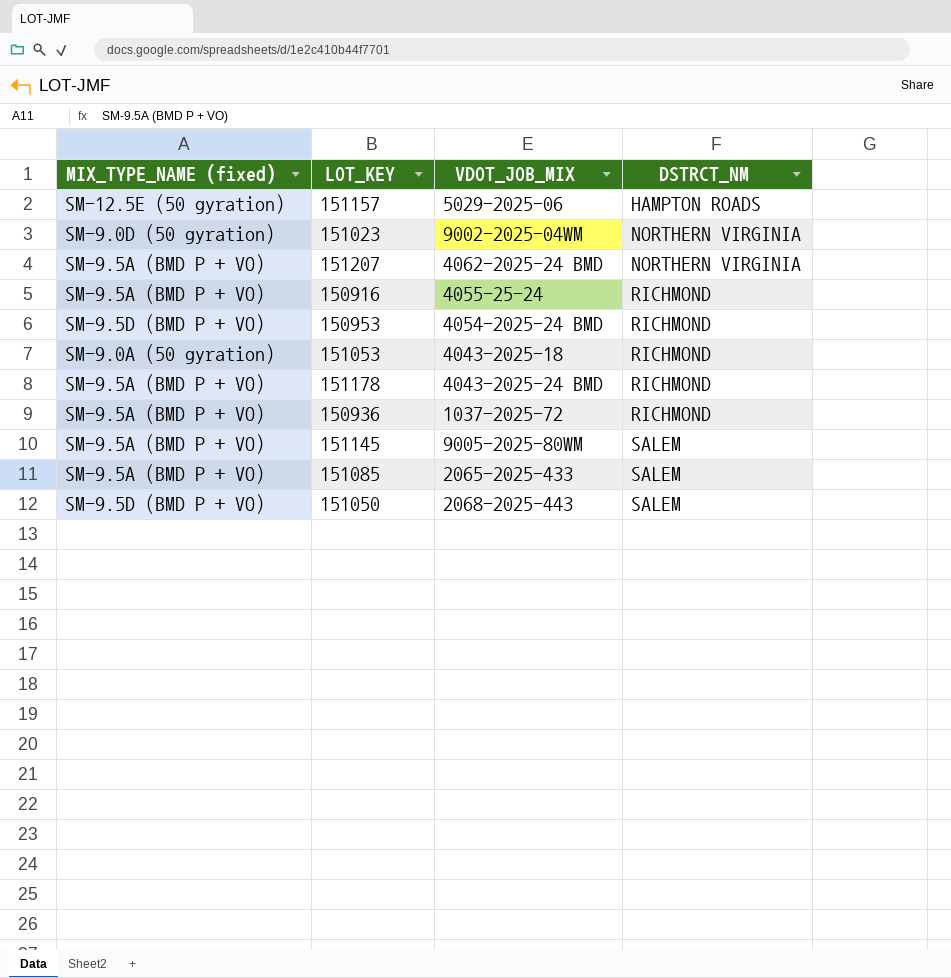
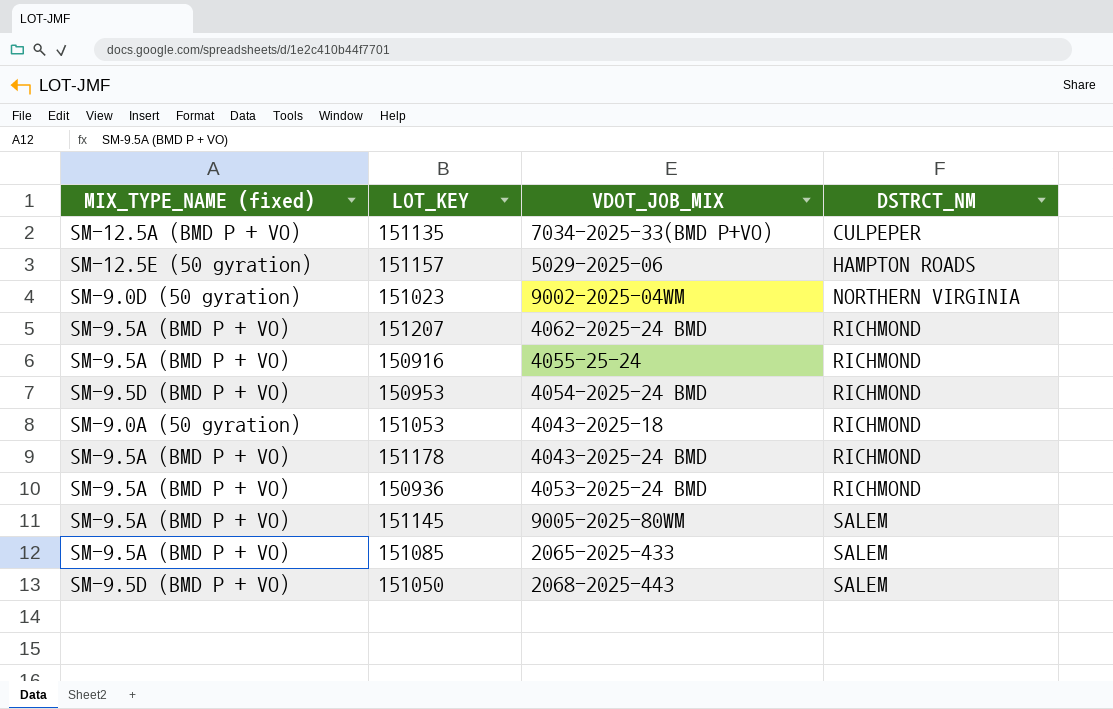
row 151135: none -> SM-12.5A (BMD P + VO) | 7034-2025-33(BMD P+VO) | CULPEPER
151207 | DSTRCT_NM: NORTHERN VIRGINIA -> RICHMOND
150936 | VDOT_JOB_MIX: 1037-2025-72 -> 4053-2025-24 BMD

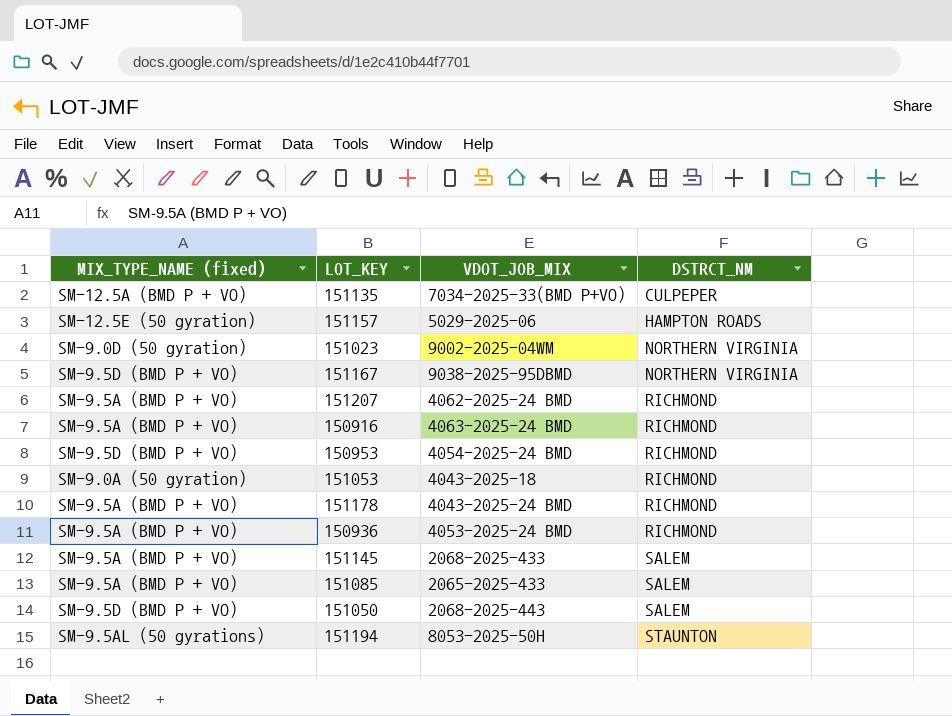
row 151167: none -> SM-9.5D (BMD P + VO) | 9038-2025-95DBMD | NORTHERN VIRGINIA
150916 | VDOT_JOB_MIX: 4055-25-24 -> 4063-2025-24 BMD
151145 | VDOT_JOB_MIX: 9005-2025-80WM -> 2068-2025-433
row 151194: none -> SM-9.5AL (50 gyrations) | 8053-2025-50H | STAUNTON

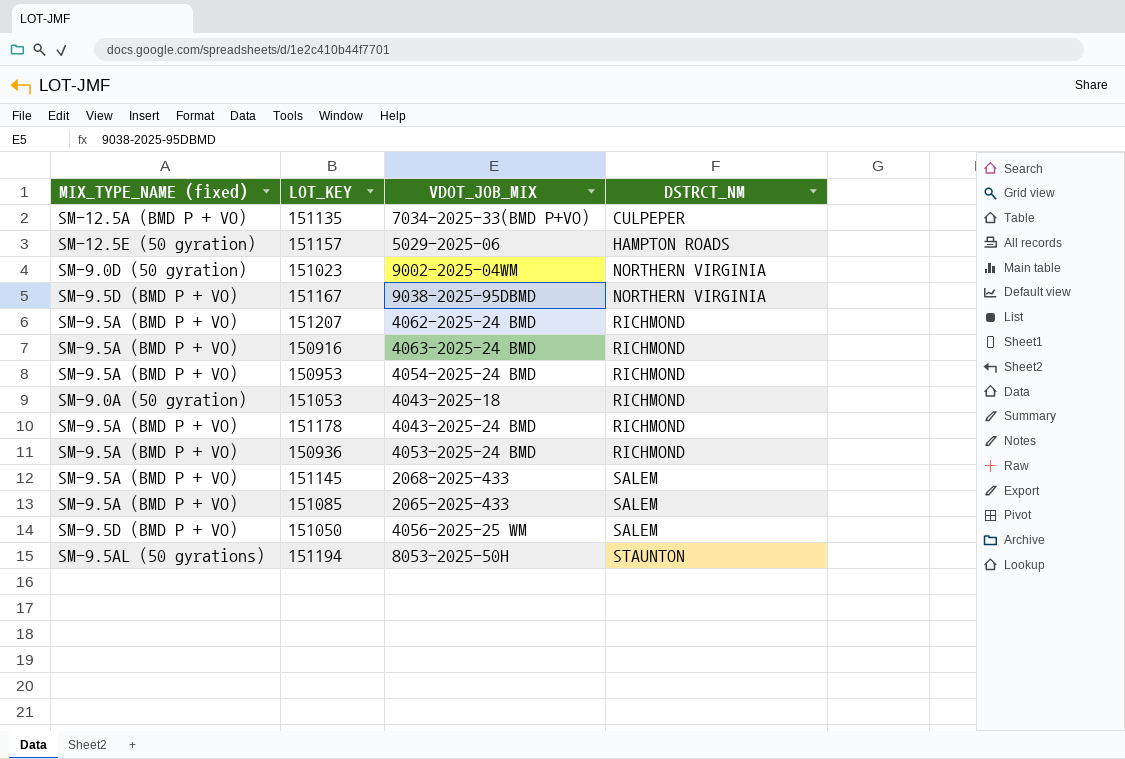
150953 | MIX_TYPE_NAME (fixed): SM-9.5D (BMD P + VO) -> SM-9.5A (BMD P + VO)
151050 | VDOT_JOB_MIX: 2068-2025-443 -> 4056-2025-25 WM

